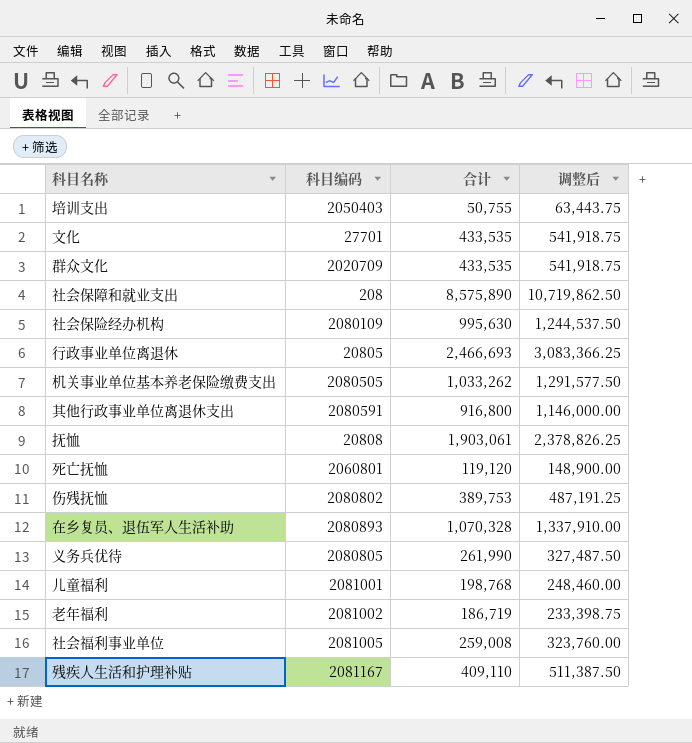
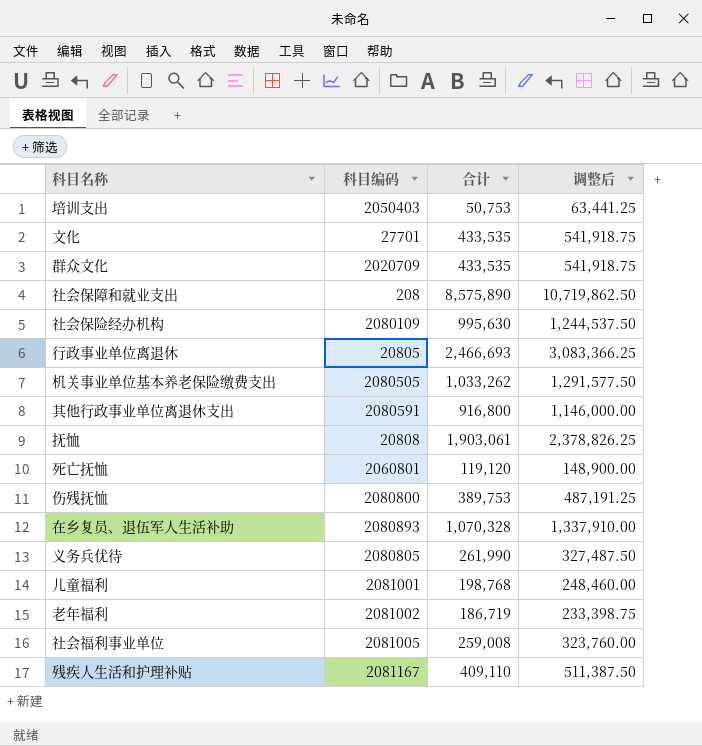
培训支出 | 合计: 50,755 -> 50,753
培训支出 | 调整后: 63,443.75 -> 63,441.25
伤残抚恤 | 科目编码: 2080802 -> 2080800

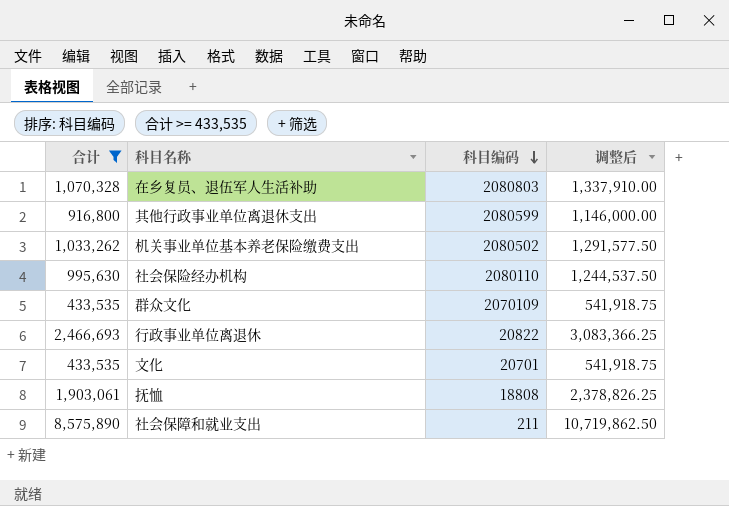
filter: none -> 合计 >= 433,535
row order: none -> 科目编码 descending
column 合计 | position: 3 -> 1
在乡复员、退伍军人生活补助 | 科目编码: 2080893 -> 2080803
其他行政事业单位离退休支出 | 科目编码: 2080591 -> 2080599
机关事业单位基本养老保险缴费支出 | 科目编码: 2080505 -> 2080502
社会保险经办机构 | 科目编码: 2080109 -> 2080110
群众文化 | 科目编码: 2020709 -> 2070109
行政事业单位离退休 | 科目编码: 20805 -> 20822
文化 | 科目编码: 27701 -> 20701
抚恤 | 科目编码: 20808 -> 18808
社会保障和就业支出 | 科目编码: 208 -> 211

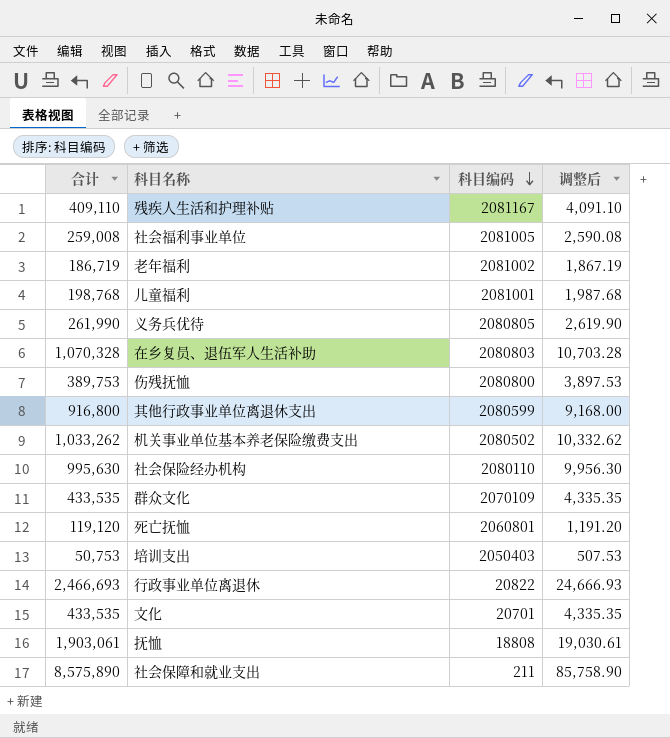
filter: 合计 >= 433,535 -> none
column 调整后 | formula: [合计] * 1.25 -> [合计] * 0.01

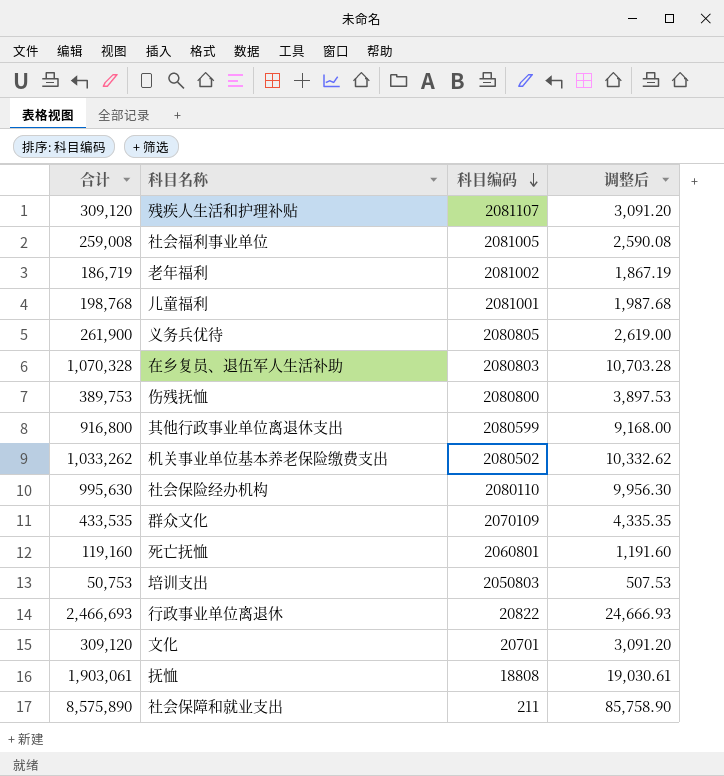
残疾人生活和护理补贴 | 合计: 409,110 -> 309,120
残疾人生活和护理补贴 | 科目编码: 2081167 -> 2081107
残疾人生活和护理补贴 | 调整后: 4,091.10 -> 3,091.20
义务兵优待 | 合计: 261,990 -> 261,900
义务兵优待 | 调整后: 2,619.90 -> 2,619.00
死亡抚恤 | 合计: 119,120 -> 119,160
死亡抚恤 | 调整后: 1,191.20 -> 1,191.60
培训支出 | 科目编码: 2050403 -> 2050803
文化 | 合计: 433,535 -> 309,120
文化 | 调整后: 4,335.35 -> 3,091.20

